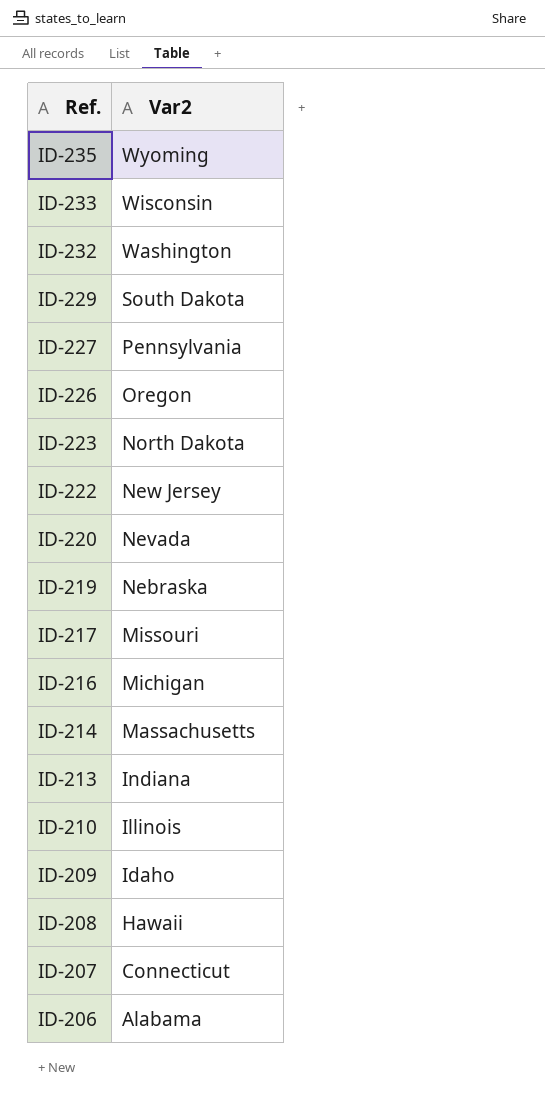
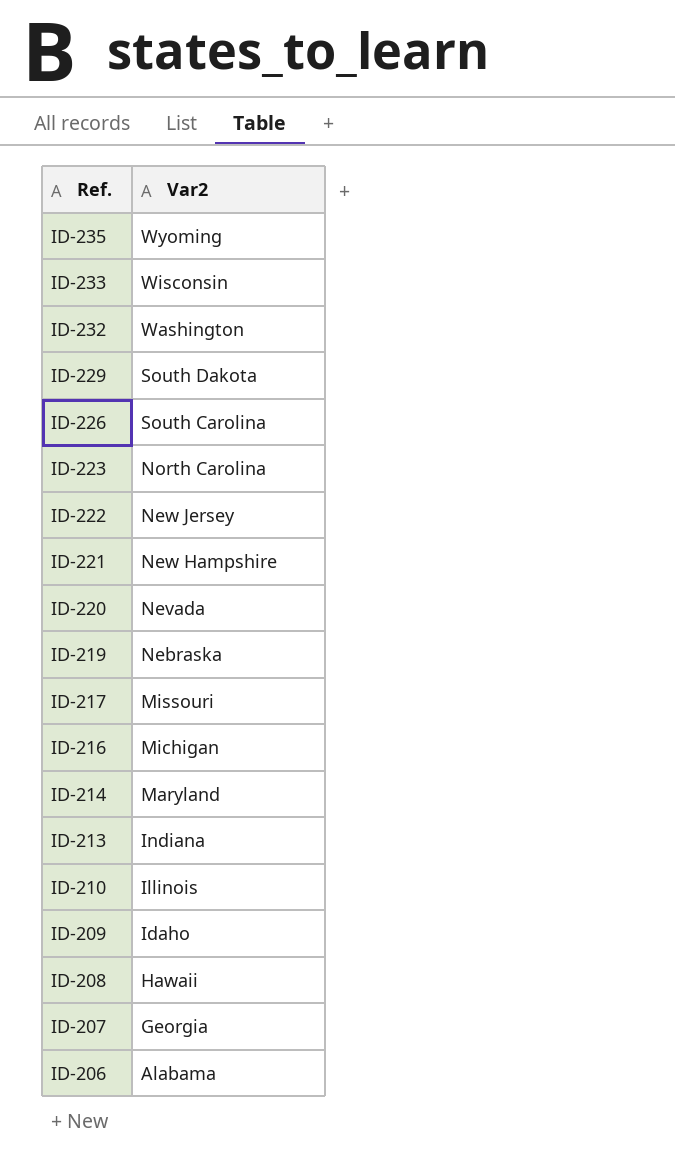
row ID-227: Pennsylvania -> none
ID-226 | Var2: Oregon -> South Carolina
ID-223 | Var2: North Dakota -> North Carolina
row ID-221: none -> New Hampshire
ID-214 | Var2: Massachusetts -> Maryland
ID-207 | Var2: Connecticut -> Georgia

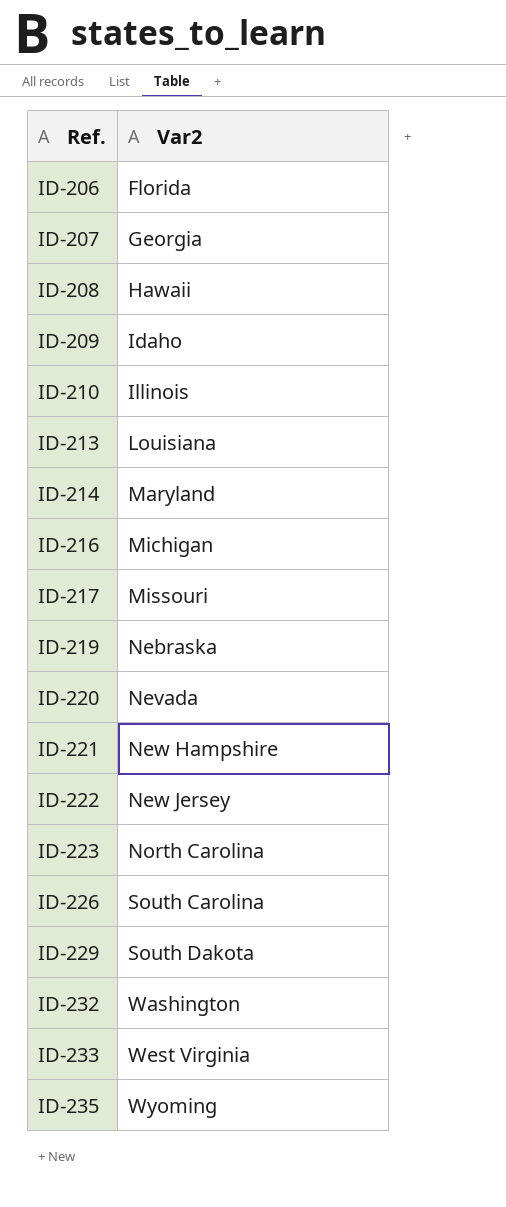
row order: Ref. descending -> Ref. ascending
ID-206 | Var2: Alabama -> Florida
ID-213 | Var2: Indiana -> Louisiana
ID-233 | Var2: Wisconsin -> West Virginia

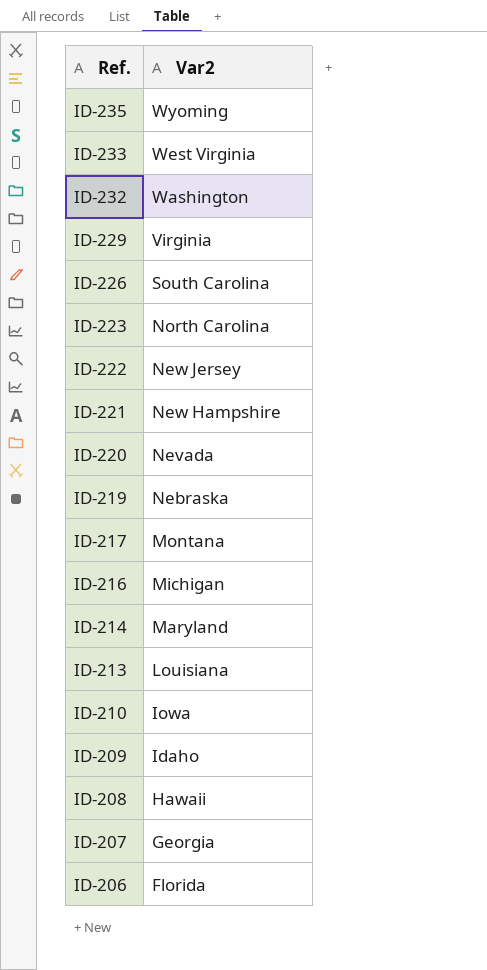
row order: Ref. ascending -> Ref. descending
ID-229 | Var2: South Dakota -> Virginia
ID-217 | Var2: Missouri -> Montana
ID-210 | Var2: Illinois -> Iowa

